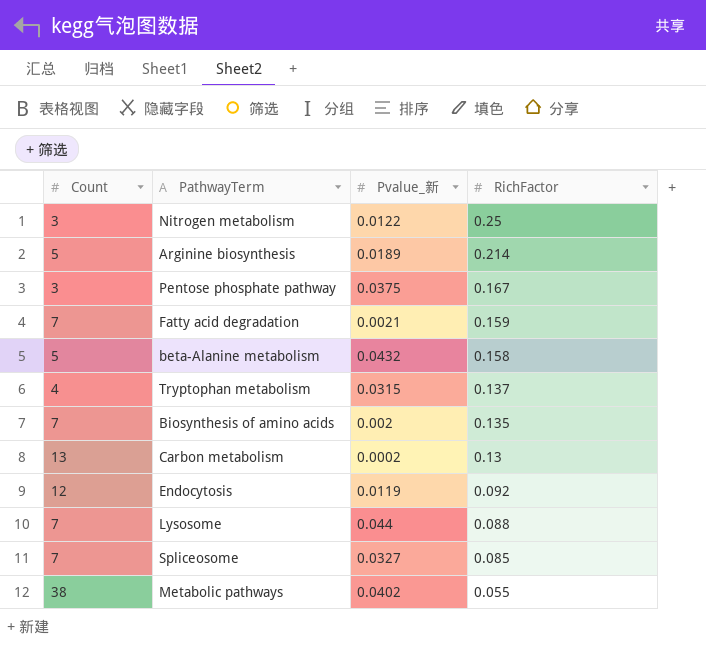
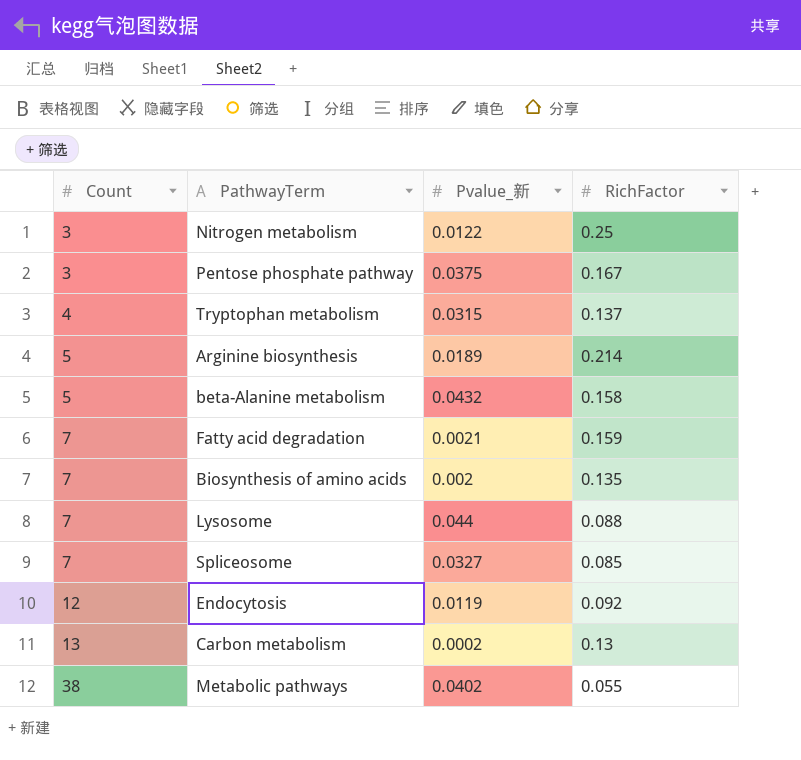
row order: RichFactor descending -> Count ascending

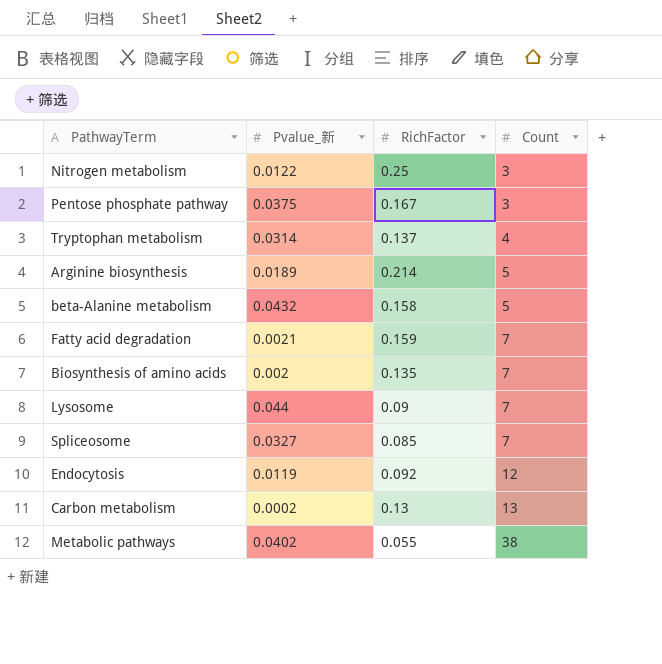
column Count | position: 1 -> 4
Tryptophan metabolism | Pvalue_新: 0.0315 -> 0.0314
Lysosome | RichFactor: 0.088 -> 0.09

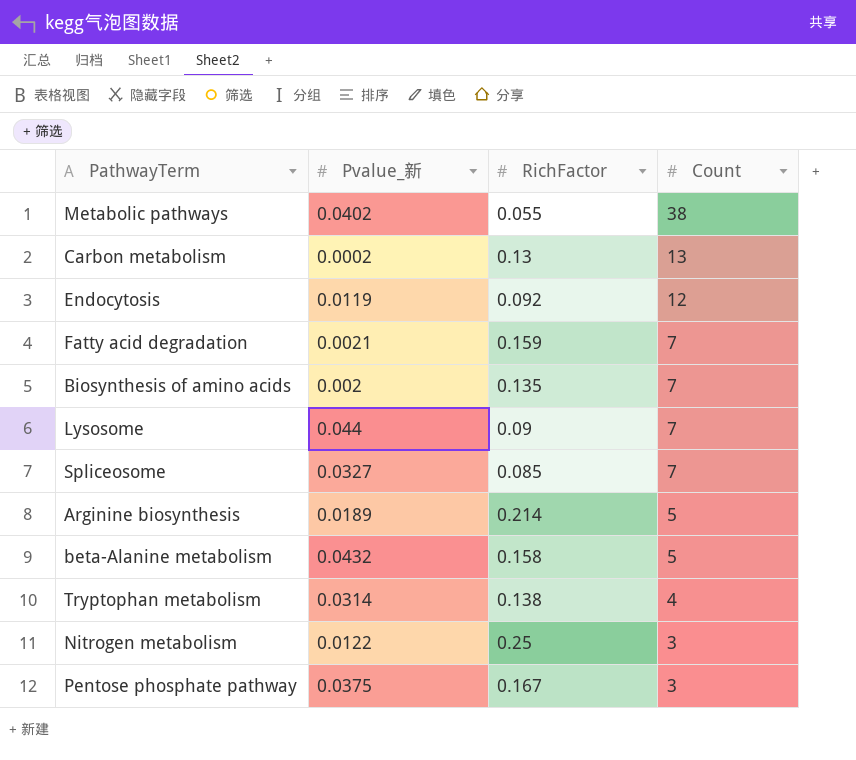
row order: Count ascending -> Count descending
Tryptophan metabolism | RichFactor: 0.137 -> 0.138

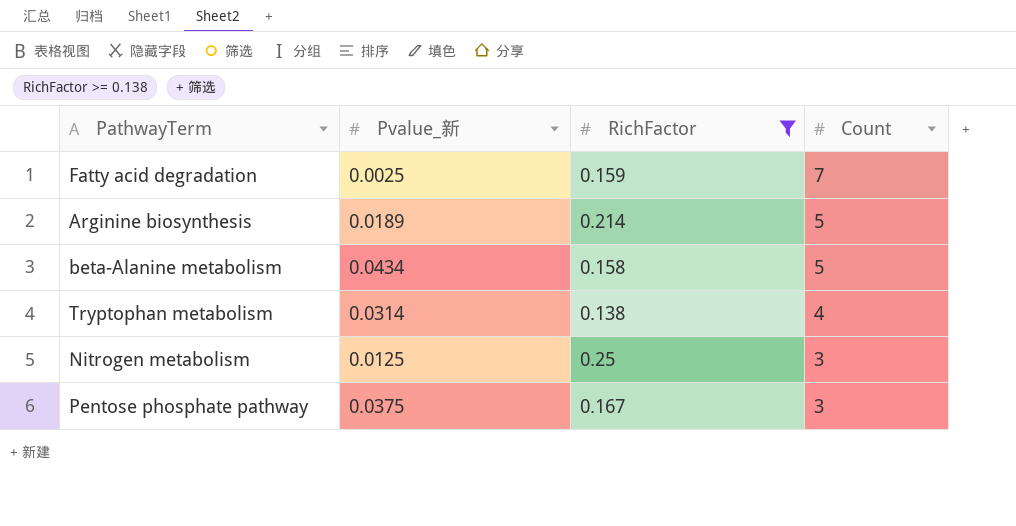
filter: none -> RichFactor >= 0.138
Fatty acid degradation | Pvalue_新: 0.0021 -> 0.0025
beta-Alanine metabolism | Pvalue_新: 0.0432 -> 0.0434
Nitrogen metabolism | Pvalue_新: 0.0122 -> 0.0125

